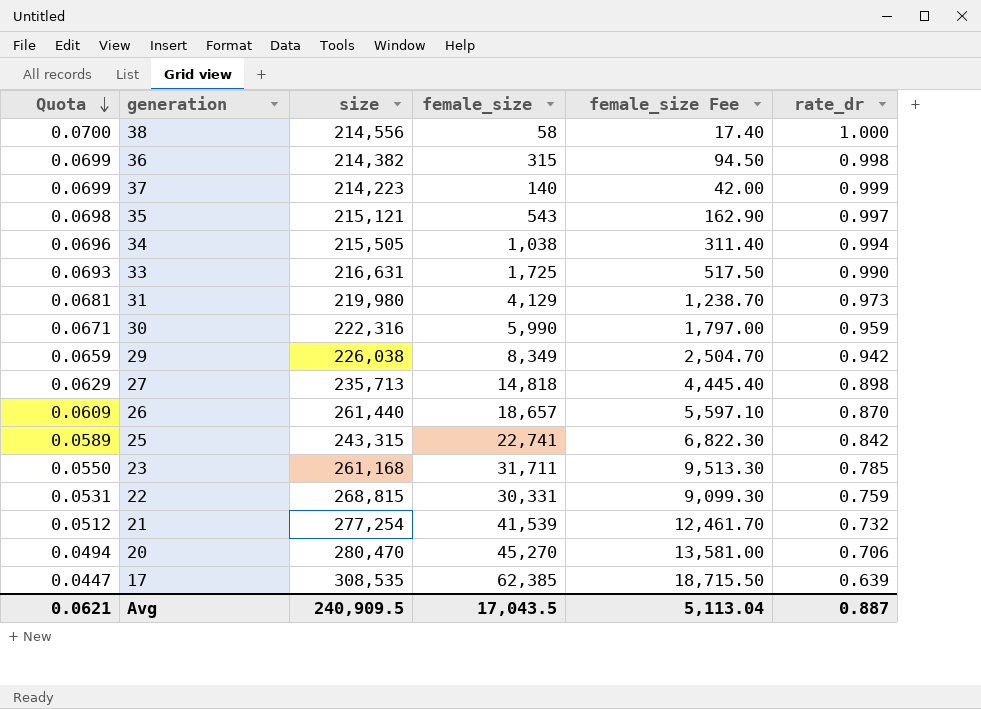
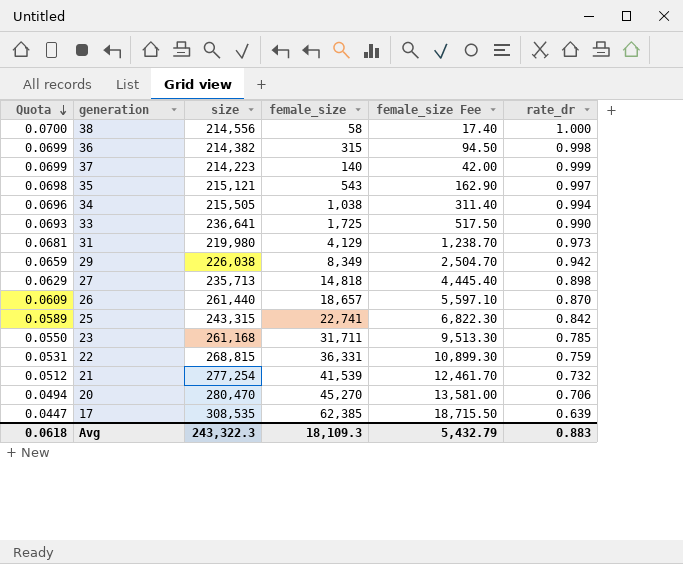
row 30: 0.0671 | 222,316 | 5,990 | 1,797.00 | 0.959 -> none
33 | size: 216,631 -> 236,641
22 | female_size: 30,331 -> 36,331
22 | female_size Fee: 9,099.30 -> 10,899.30
Avg | Quota: 0.0621 -> 0.0618
Avg | size: 240,909.5 -> 243,322.3
Avg | female_size: 17,043.5 -> 18,109.3
Avg | female_size Fee: 5,113.04 -> 5,432.79
Avg | rate_dr: 0.887 -> 0.883

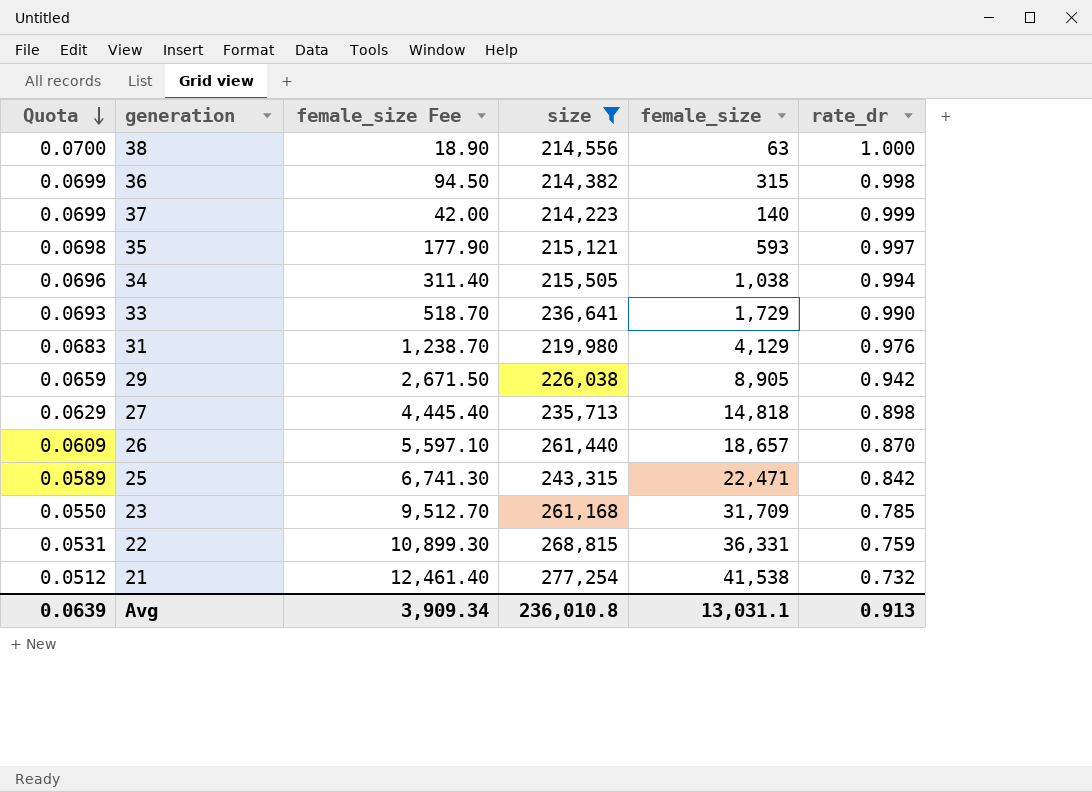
filter: none -> size <= 277,254
column female_size Fee | position: 5 -> 3
38 | female_size Fee: 17.40 -> 18.90
38 | female_size: 58 -> 63
35 | female_size Fee: 162.90 -> 177.90
35 | female_size: 543 -> 593
33 | female_size Fee: 517.50 -> 518.70
33 | female_size: 1,725 -> 1,729
31 | Quota: 0.0681 -> 0.0683
31 | rate_dr: 0.973 -> 0.976
29 | female_size Fee: 2,504.70 -> 2,671.50
29 | female_size: 8,349 -> 8,905
25 | female_size Fee: 6,822.30 -> 6,741.30
25 | female_size: 22,741 -> 22,471
23 | female_size Fee: 9,513.30 -> 9,512.70
23 | female_size: 31,711 -> 31,709
21 | female_size Fee: 12,461.70 -> 12,461.40
21 | female_size: 41,539 -> 41,538
Avg | Quota: 0.0618 -> 0.0639
Avg | female_size Fee: 5,432.79 -> 3,909.34
Avg | size: 243,322.3 -> 236,010.8
Avg | female_size: 18,109.3 -> 13,031.1
Avg | rate_dr: 0.883 -> 0.913

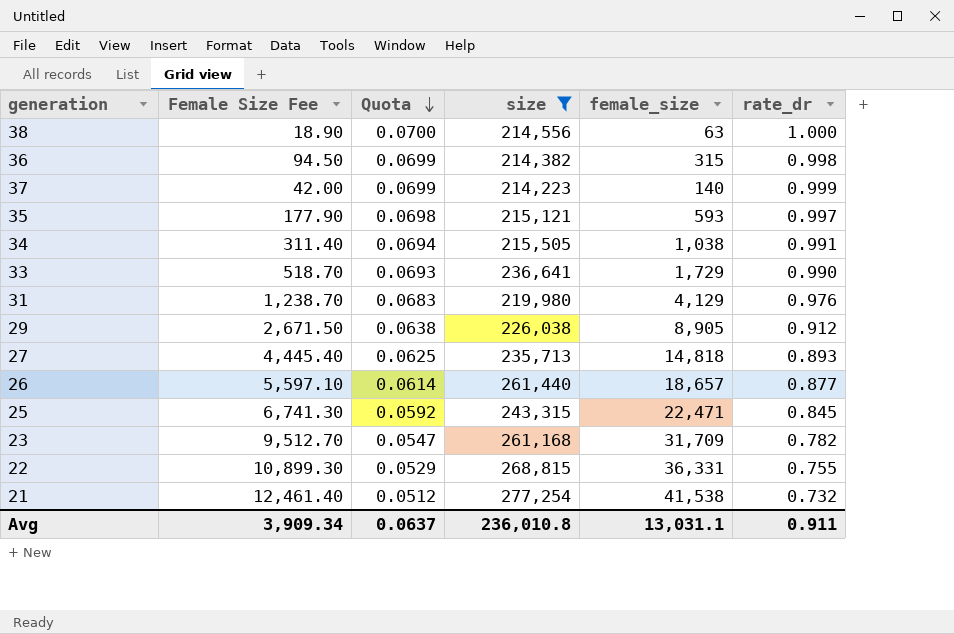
column name: female_size Fee -> Female Size Fee
column Quota | position: 1 -> 3
34 | Quota: 0.0696 -> 0.0694
34 | rate_dr: 0.994 -> 0.991
29 | Quota: 0.0659 -> 0.0638
29 | rate_dr: 0.942 -> 0.912
27 | Quota: 0.0629 -> 0.0625
27 | rate_dr: 0.898 -> 0.893
26 | Quota: 0.0609 -> 0.0614
26 | rate_dr: 0.870 -> 0.877
25 | Quota: 0.0589 -> 0.0592
25 | rate_dr: 0.842 -> 0.845
23 | Quota: 0.0550 -> 0.0547
23 | rate_dr: 0.785 -> 0.782
22 | Quota: 0.0531 -> 0.0529
22 | rate_dr: 0.759 -> 0.755
Avg | Quota: 0.0639 -> 0.0637
Avg | rate_dr: 0.913 -> 0.911

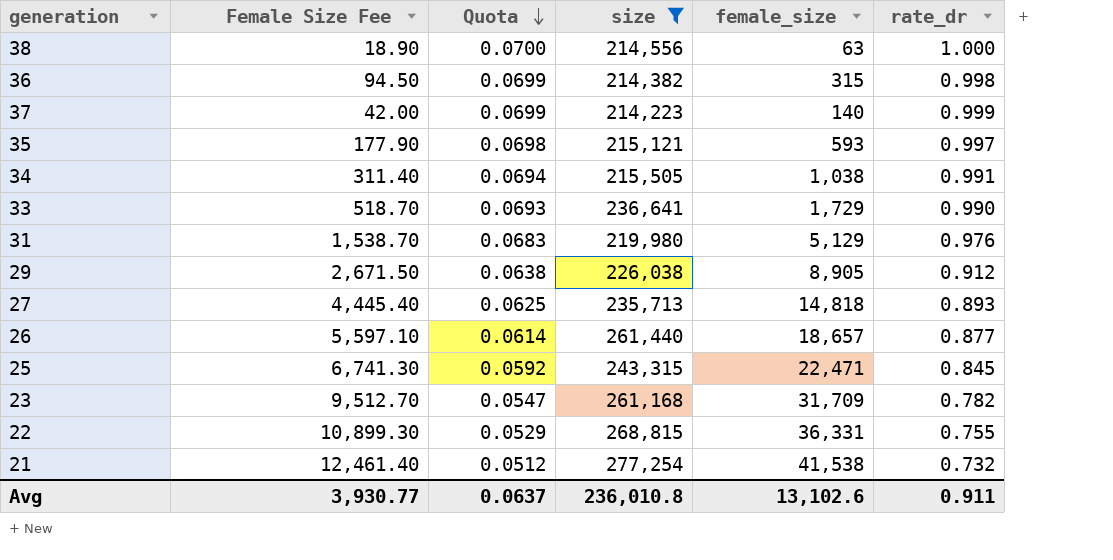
31 | Female Size Fee: 1,238.70 -> 1,538.70
31 | female_size: 4,129 -> 5,129
Avg | Female Size Fee: 3,909.34 -> 3,930.77
Avg | female_size: 13,031.1 -> 13,102.6

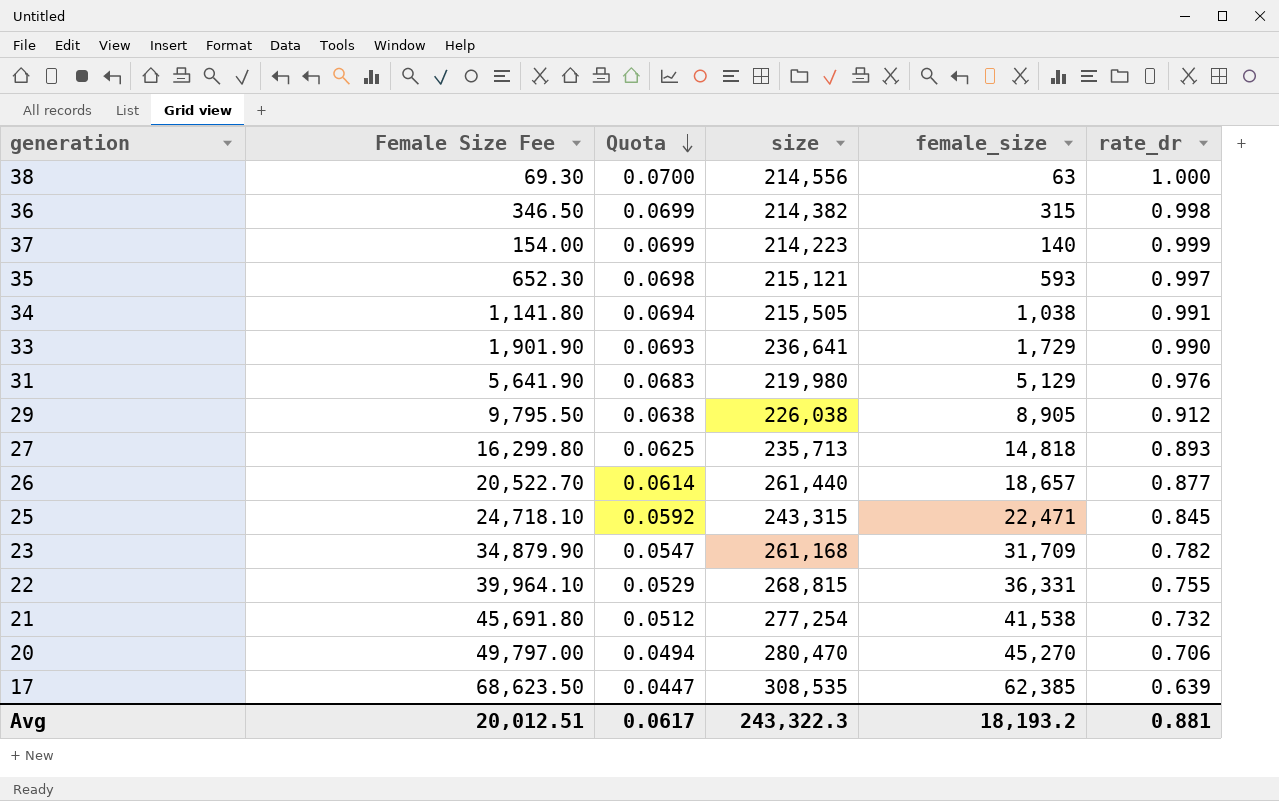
filter: size <= 277,254 -> none
column Female Size Fee | formula: [female_size] * 0.3 -> [female_size] * 1.1
Avg | Female Size Fee: 3,930.77 -> 20,012.51
Avg | Quota: 0.0637 -> 0.0617
Avg | size: 236,010.8 -> 243,322.3
Avg | female_size: 13,102.6 -> 18,193.2
Avg | rate_dr: 0.911 -> 0.881

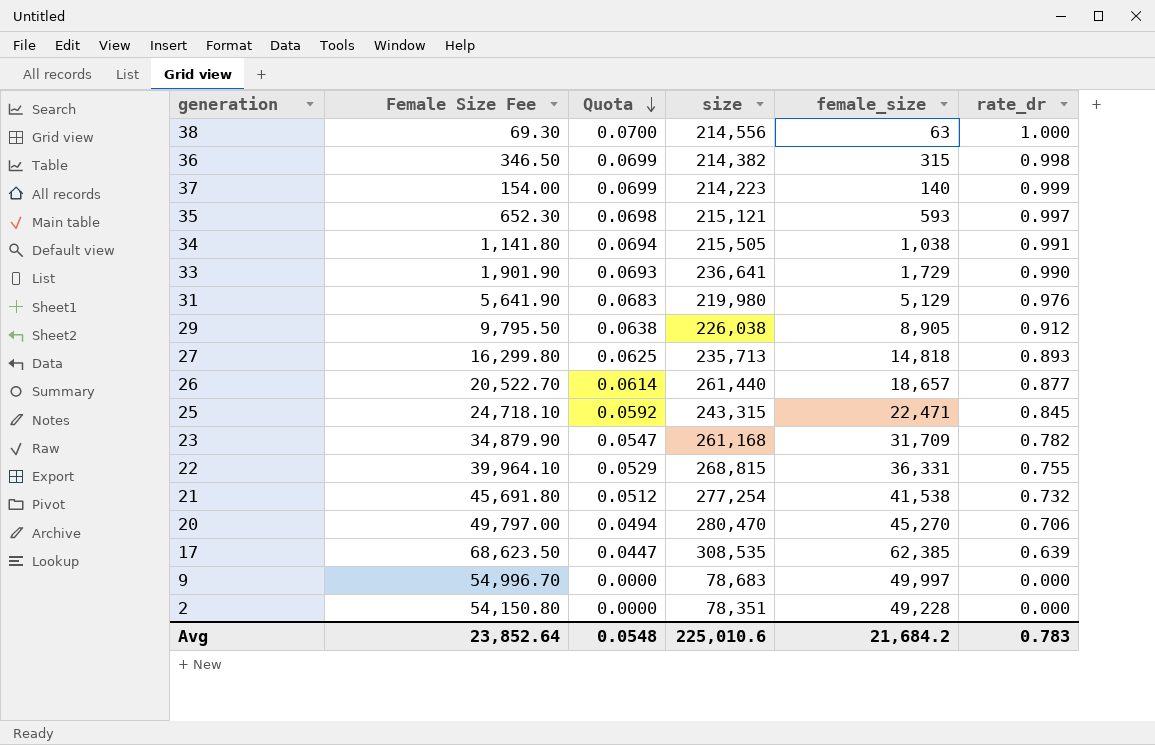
row 9: none -> 54,996.70 | 0.0000 | 78,683 | 49,997 | 0.000
row 2: none -> 54,150.80 | 0.0000 | 78,351 | 49,228 | 0.000
Avg | Female Size Fee: 20,012.51 -> 23,852.64
Avg | Quota: 0.0617 -> 0.0548
Avg | size: 243,322.3 -> 225,010.6
Avg | female_size: 18,193.2 -> 21,684.2
Avg | rate_dr: 0.881 -> 0.783

